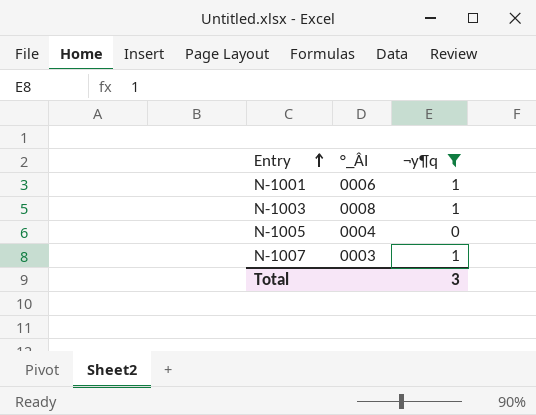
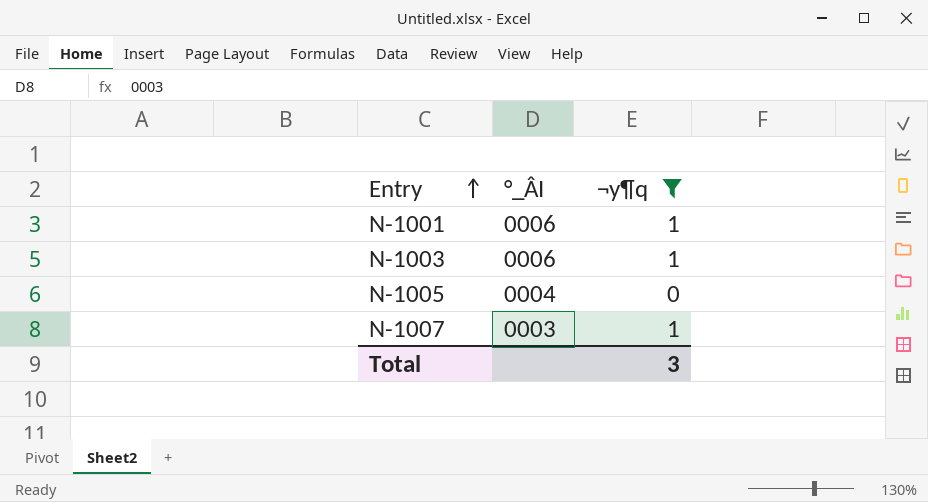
N-1003 | °_ÂI: 0008 -> 0006

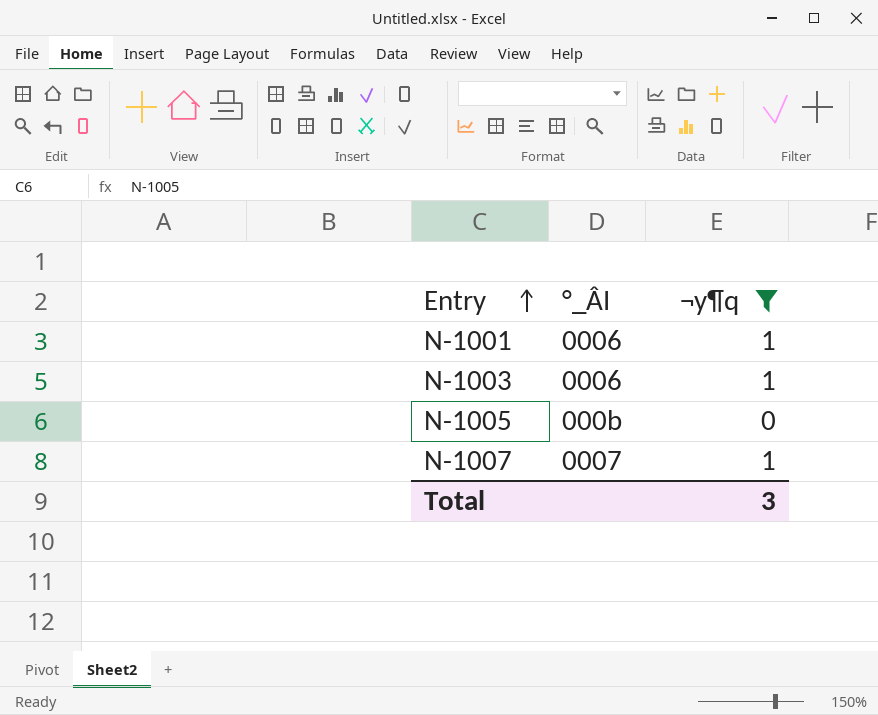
N-1005 | °_ÂI: 0004 -> 000b
N-1007 | °_ÂI: 0003 -> 0007

